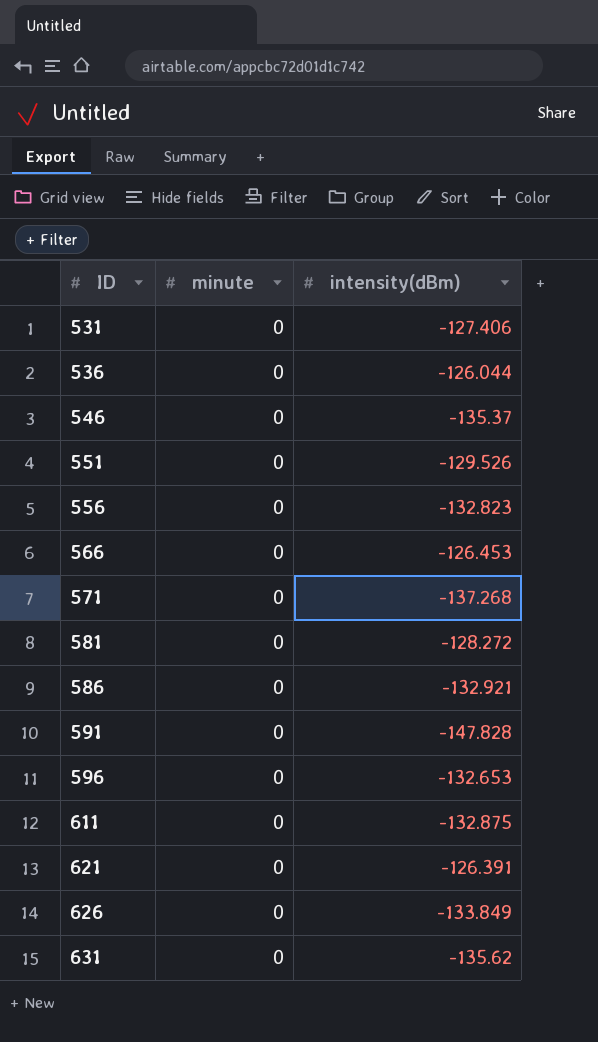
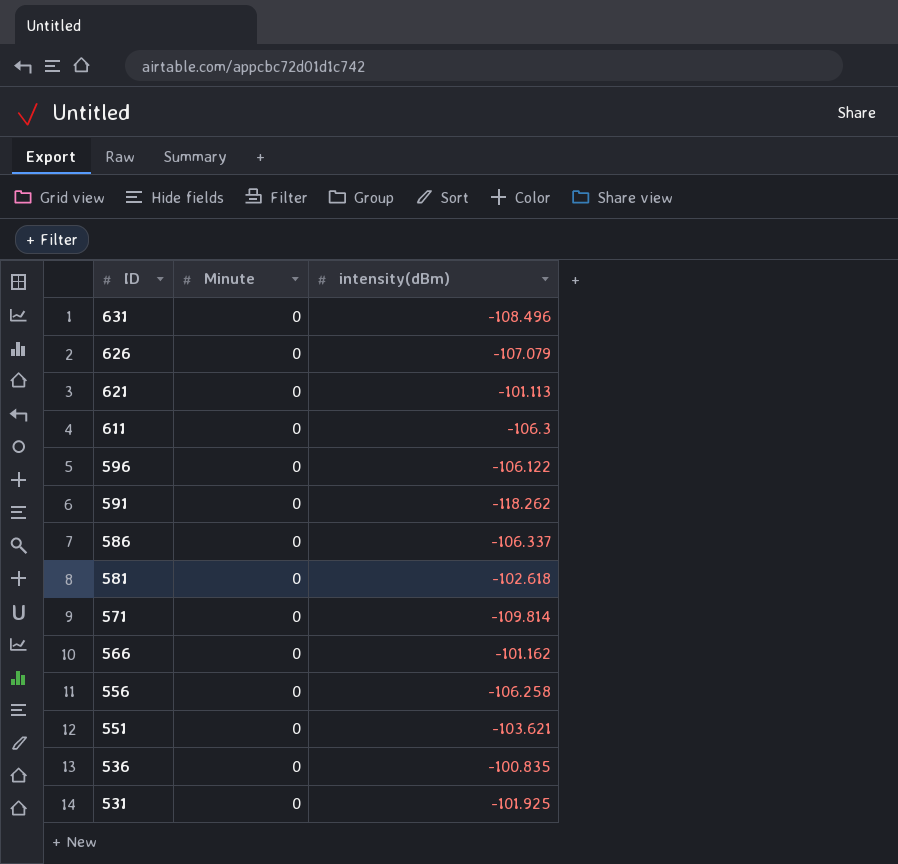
row order: ID ascending -> ID descending
column name: minute -> Minute
row 546: 0 | -135.37 -> none
631 | intensity(dBm): -135.62 -> -108.496
626 | intensity(dBm): -133.849 -> -107.079
621 | intensity(dBm): -126.391 -> -101.113
611 | intensity(dBm): -132.875 -> -106.3
596 | intensity(dBm): -132.653 -> -106.122
591 | intensity(dBm): -147.828 -> -118.262
586 | intensity(dBm): -132.921 -> -106.337
581 | intensity(dBm): -128.272 -> -102.618
571 | intensity(dBm): -137.268 -> -109.814
566 | intensity(dBm): -126.453 -> -101.162
556 | intensity(dBm): -132.823 -> -106.258
551 | intensity(dBm): -129.526 -> -103.621
536 | intensity(dBm): -126.044 -> -100.835
531 | intensity(dBm): -127.406 -> -101.925

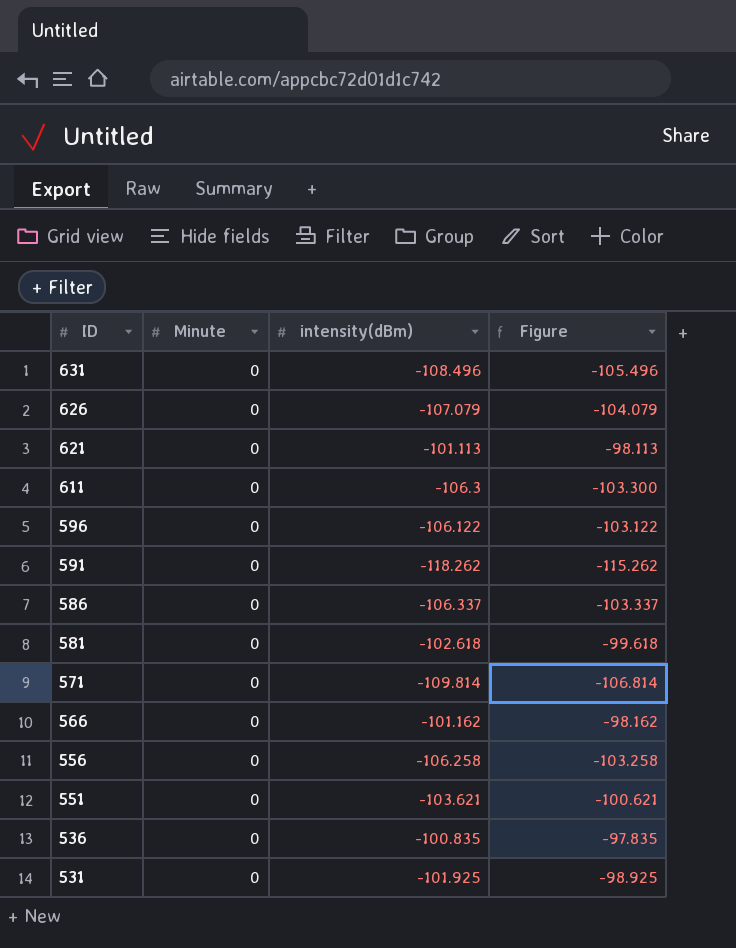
column Figure | formula: none -> [intensity(dBm)] + 3

